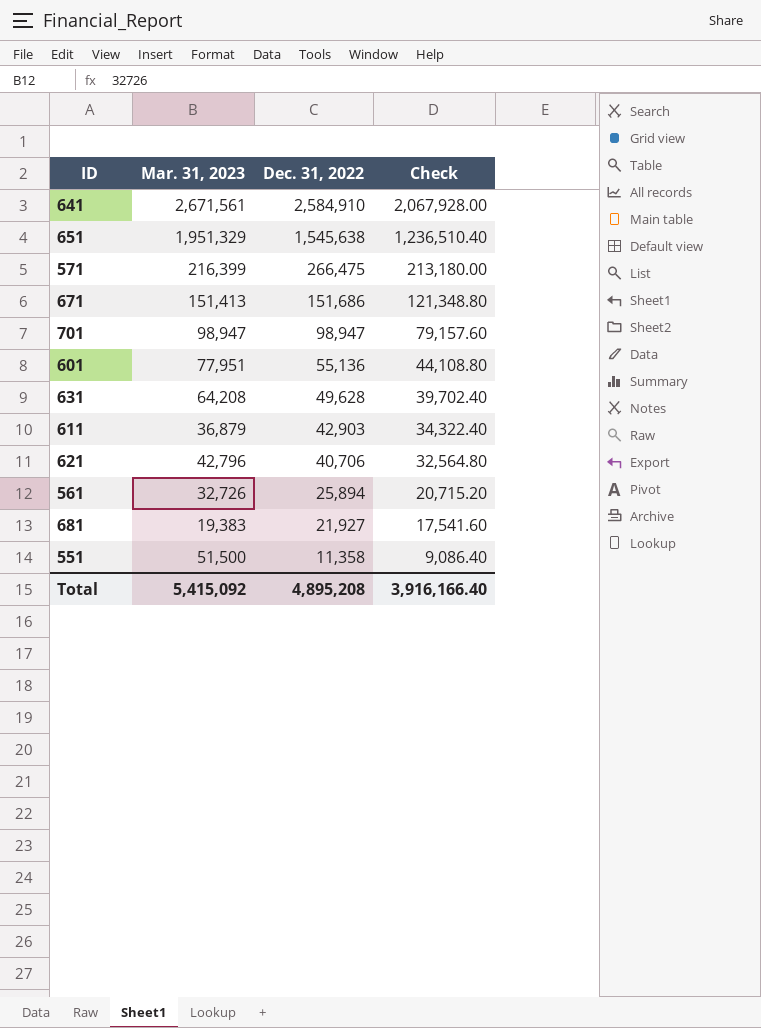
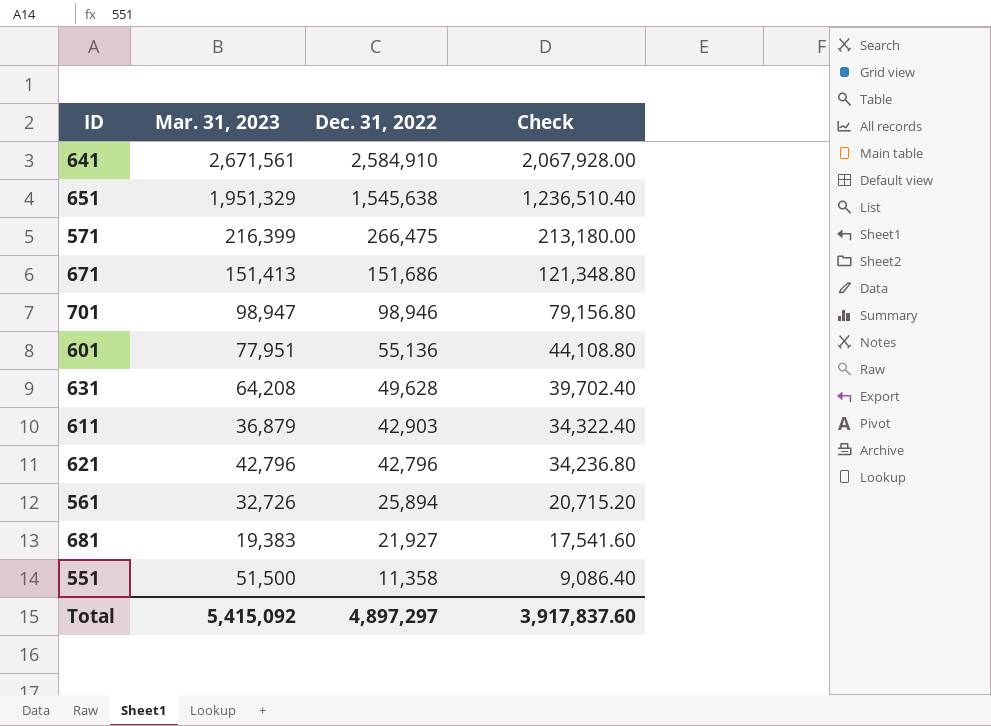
701 | Dec. 31, 2022: 98,947 -> 98,946
701 | Check: 79,157.60 -> 79,156.80
621 | Dec. 31, 2022: 40,706 -> 42,796
621 | Check: 32,564.80 -> 34,236.80
Total | Dec. 31, 2022: 4,895,208 -> 4,897,297
Total | Check: 3,916,166.40 -> 3,917,837.60

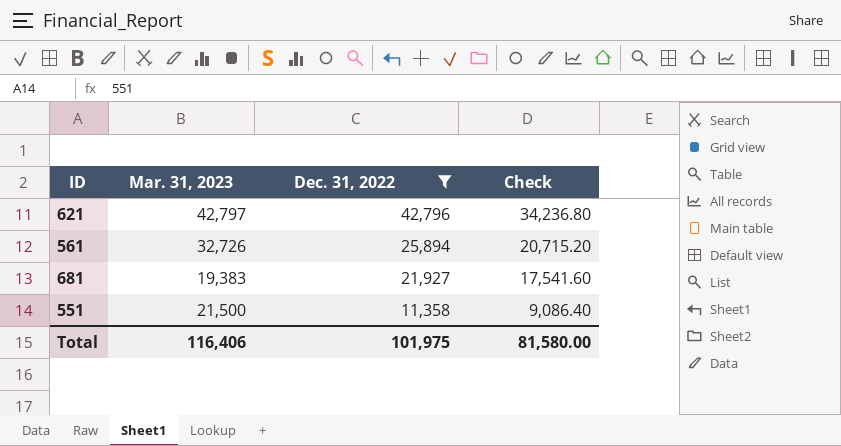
filter: none -> Dec. 31, 2022 <= 42,796
621 | Mar. 31, 2023: 42,796 -> 42,797
551 | Mar. 31, 2023: 51,500 -> 21,500
Total | Mar. 31, 2023: 5,415,092 -> 116,406
Total | Dec. 31, 2022: 4,897,297 -> 101,975
Total | Check: 3,917,837.60 -> 81,580.00

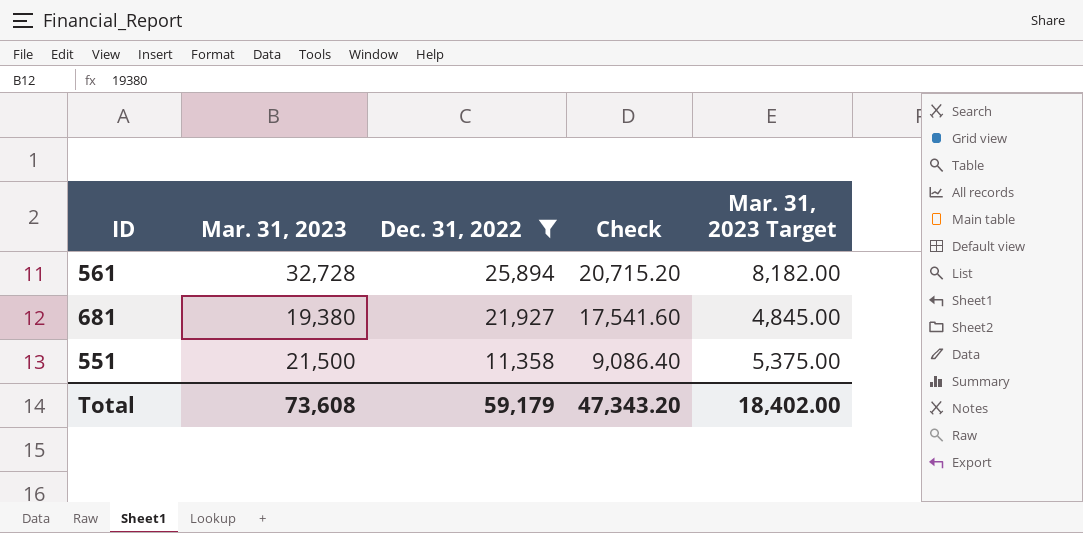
column Mar. 31, 2023 Target | formula: none -> [Mar. 31, 2023] * 0.25
row 621: 42,797 | 42,796 | 34,236.80 -> none
561 | Mar. 31, 2023: 32,726 -> 32,728
681 | Mar. 31, 2023: 19,383 -> 19,380
Total | Mar. 31, 2023: 116,406 -> 73,608
Total | Dec. 31, 2022: 101,975 -> 59,179
Total | Check: 81,580.00 -> 47,343.20

